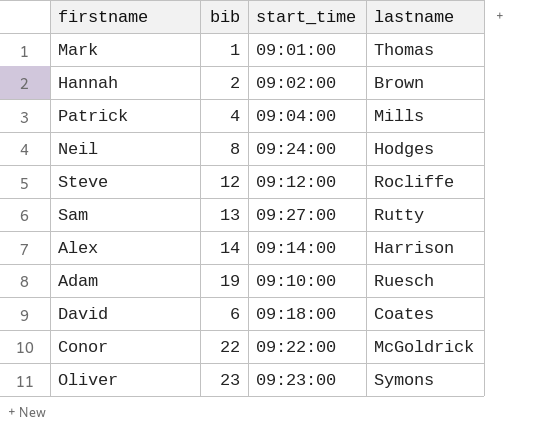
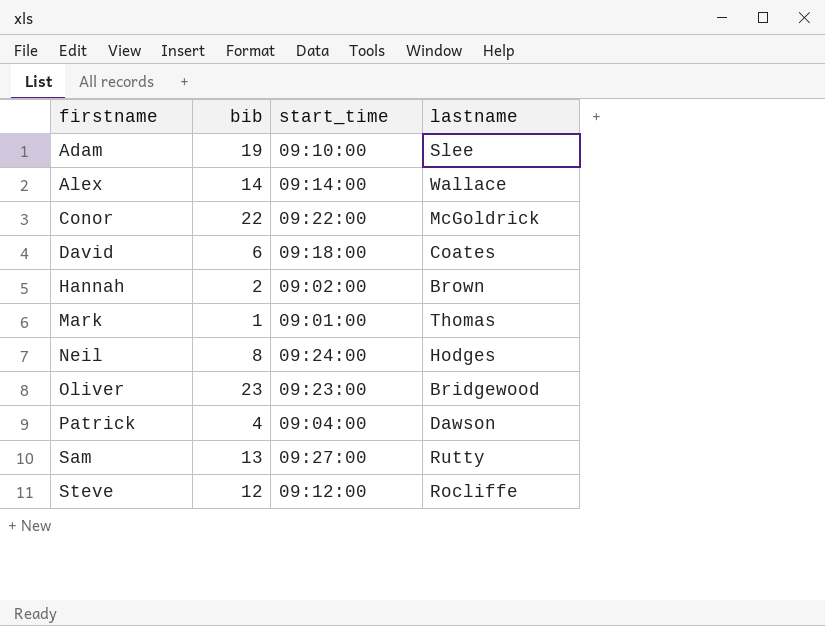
row order: none -> firstname ascending
Adam | lastname: Ruesch -> Slee
Alex | lastname: Harrison -> Wallace
Oliver | lastname: Symons -> Bridgewood
Patrick | lastname: Mills -> Dawson

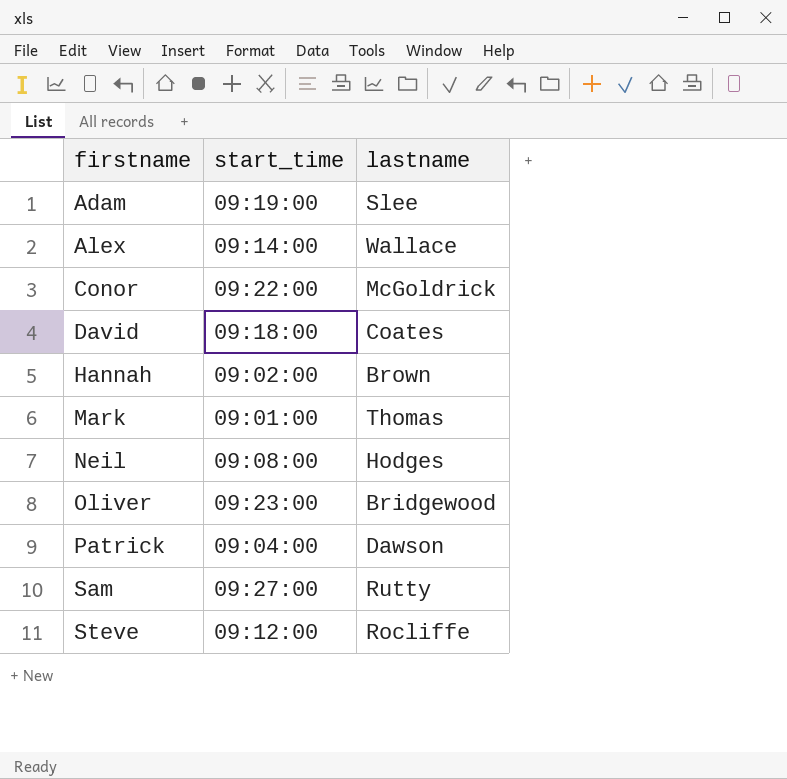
column bib | position: 2 -> none
Adam | start_time: 09:10:00 -> 09:19:00
Neil | start_time: 09:24:00 -> 09:08:00

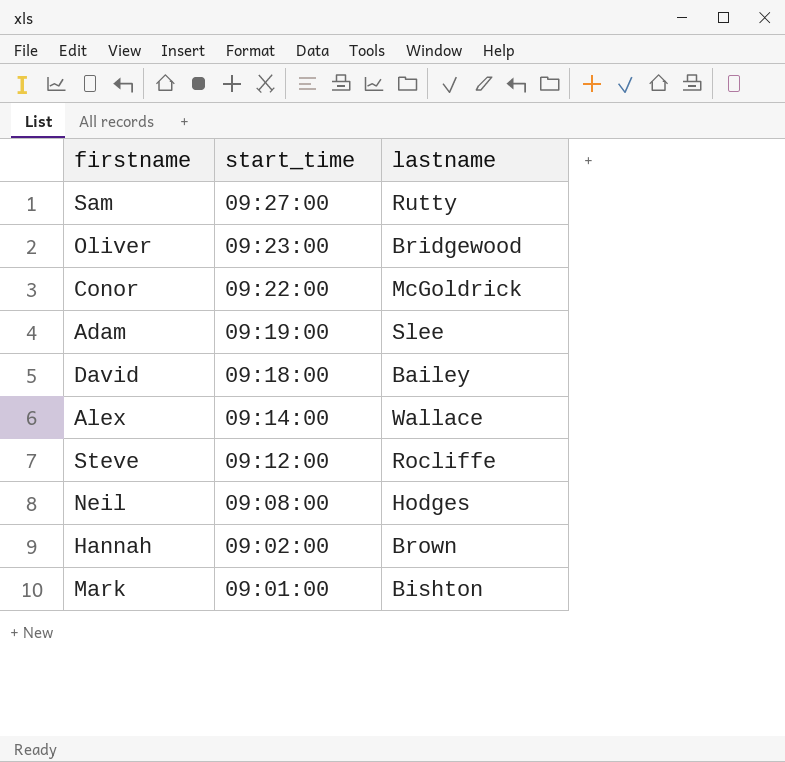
row order: firstname ascending -> start_time descending
row Patrick: 09:04:00 | Dawson -> none
David | lastname: Coates -> Bailey
Mark | lastname: Thomas -> Bishton

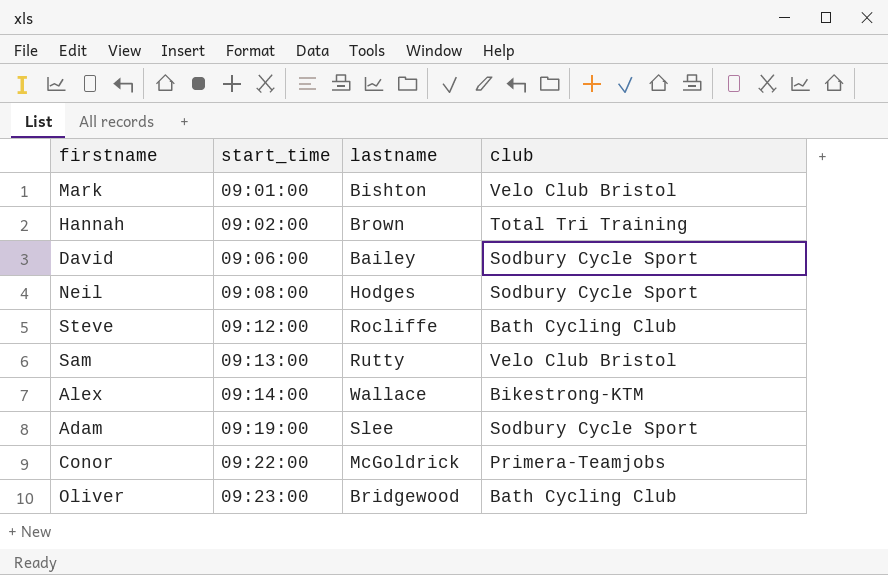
row order: start_time descending -> start_time ascending
column club | position: none -> 4
David | start_time: 09:18:00 -> 09:06:00
Sam | start_time: 09:27:00 -> 09:13:00

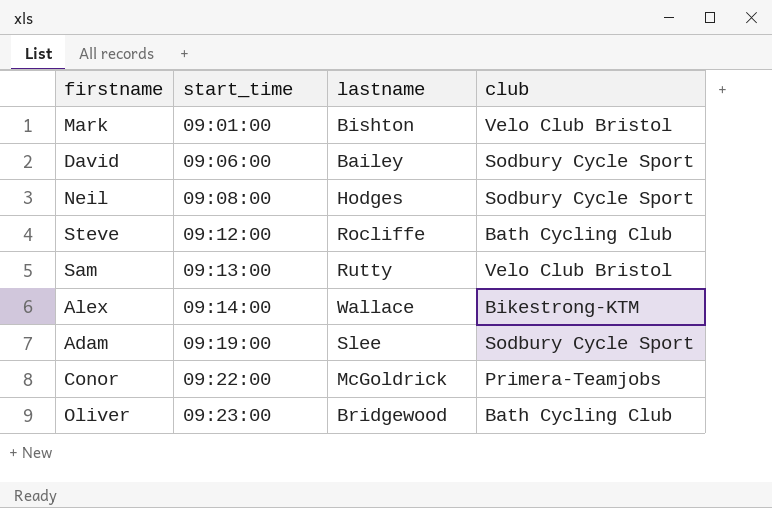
row Hannah: 09:02:00 | Brown | Total Tri Training -> none

